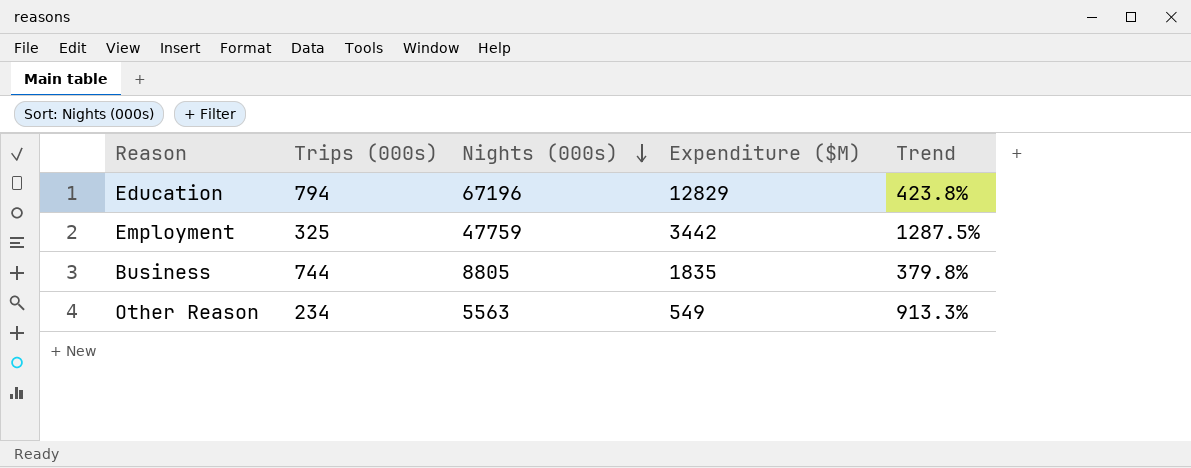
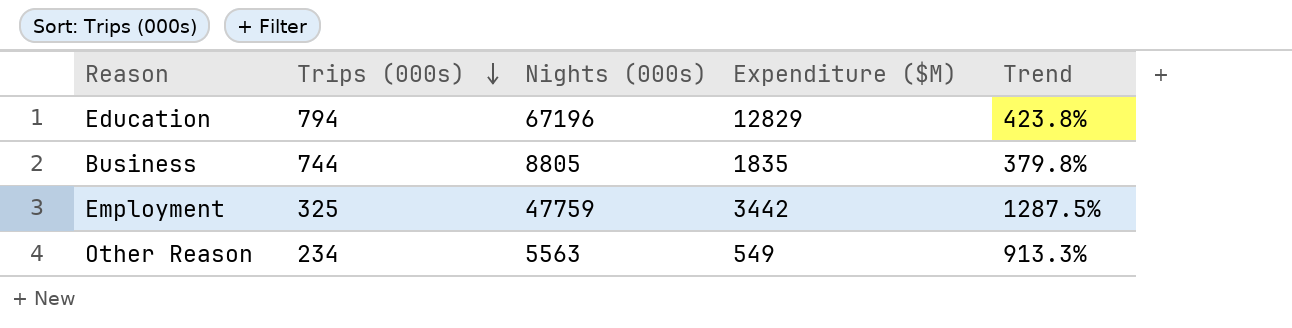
row order: Nights (000s) descending -> Trips (000s) descending

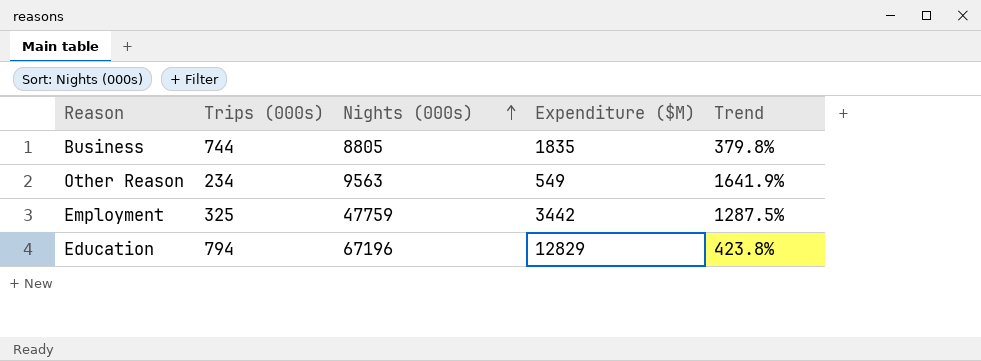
row order: Trips (000s) descending -> Nights (000s) ascending
Other Reason | Nights (000s): 5563 -> 9563
Other Reason | Trend: 913.3% -> 1641.9%

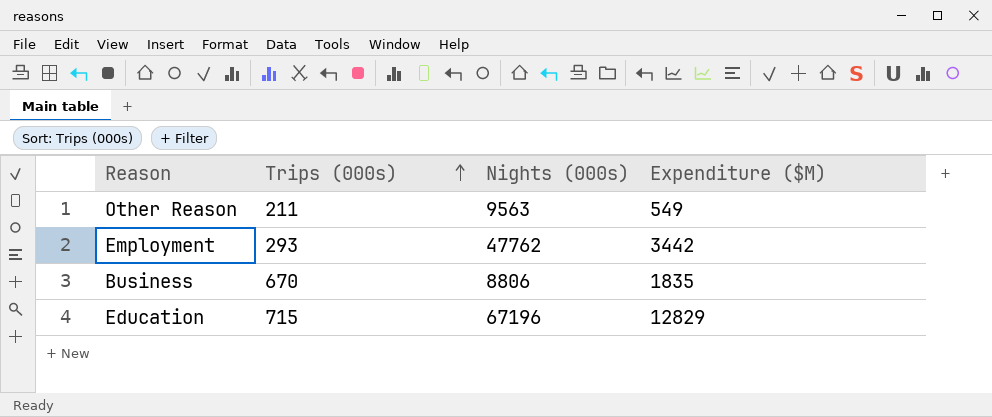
row order: Nights (000s) ascending -> Trips (000s) ascending
column Trend | formula: ([Nights (000s)] - [Expenditure ($M)]) / [Expenditure ($M)] -> none
Other Reason | Trips (000s): 234 -> 211
Employment | Trips (000s): 325 -> 293
Employment | Nights (000s): 47759 -> 47762
Business | Trips (000s): 744 -> 670
Business | Nights (000s): 8805 -> 8806
Education | Trips (000s): 794 -> 715

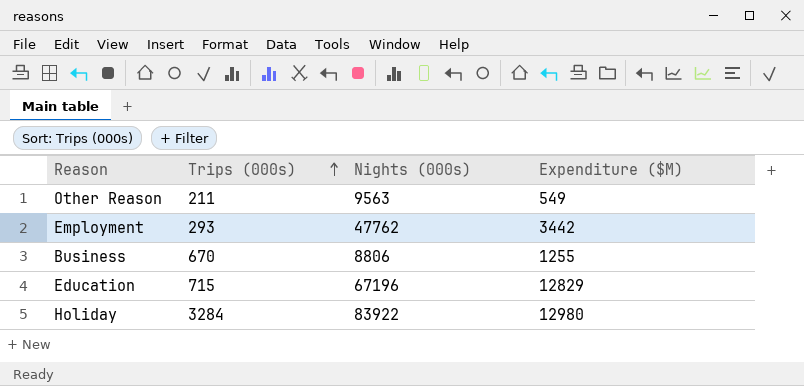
Business | Expenditure ($M): 1835 -> 1255
row Holiday: none -> 3284 | 83922 | 12980

